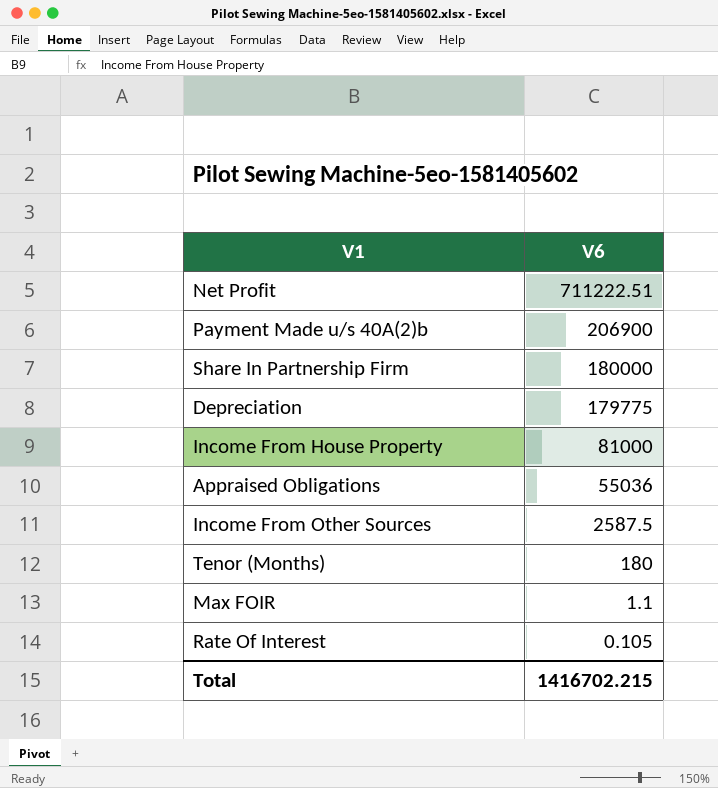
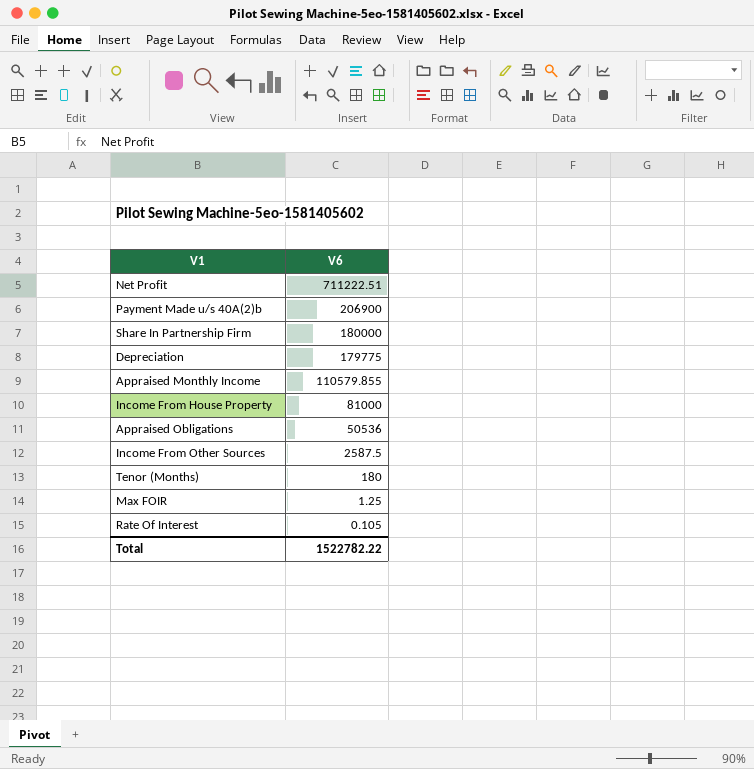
row Appraised Monthly Income: none -> 110579.855
Appraised Obligations | V6: 55036 -> 50536
Max FOIR | V6: 1.1 -> 1.25
Total | V6: 1416702.215 -> 1522782.22

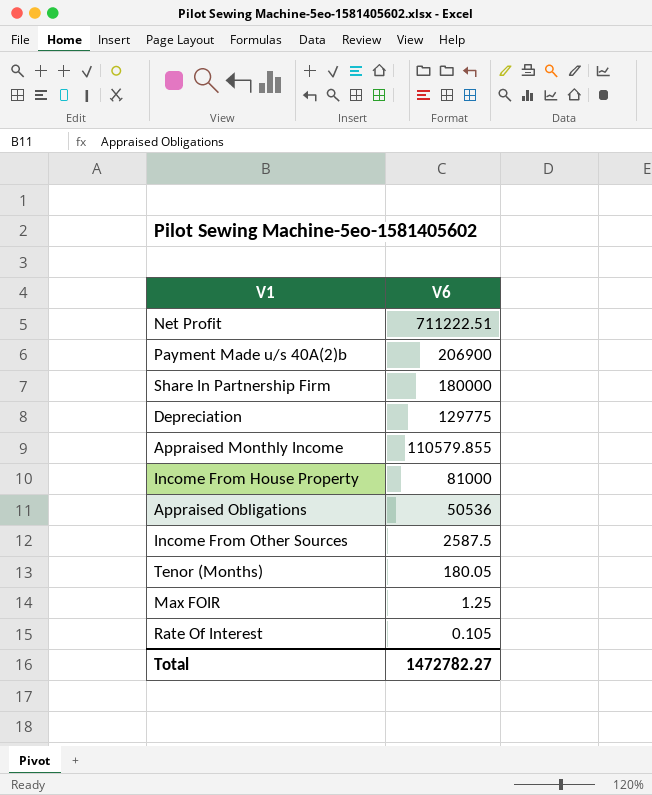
Depreciation | V6: 179775 -> 129775
Tenor (Months) | V6: 180 -> 180.05
Total | V6: 1522782.22 -> 1472782.27

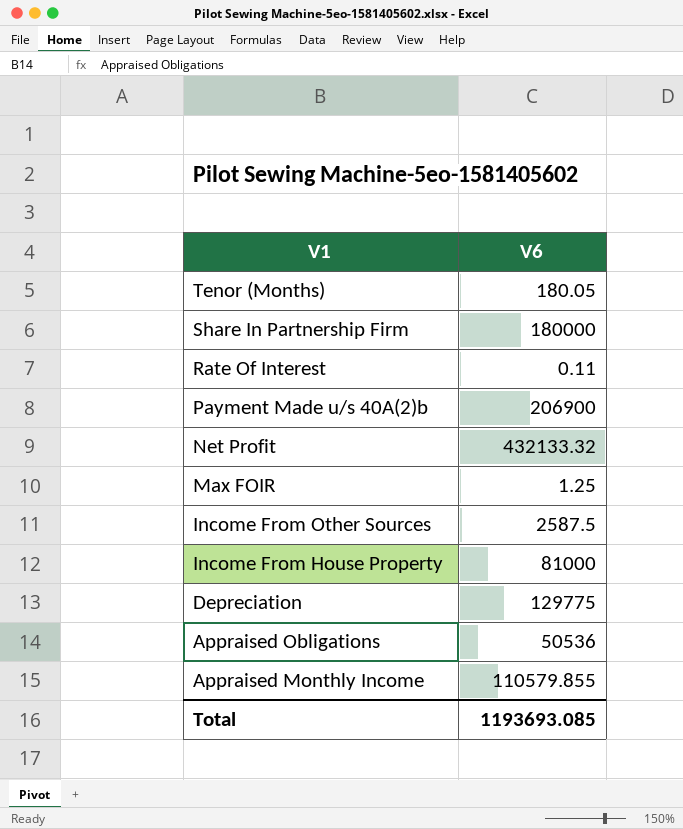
row order: V6 descending -> V1 descending
Rate Of Interest | V6: 0.105 -> 0.11
Net Profit | V6: 711222.51 -> 432133.32
Total | V6: 1472782.27 -> 1193693.085

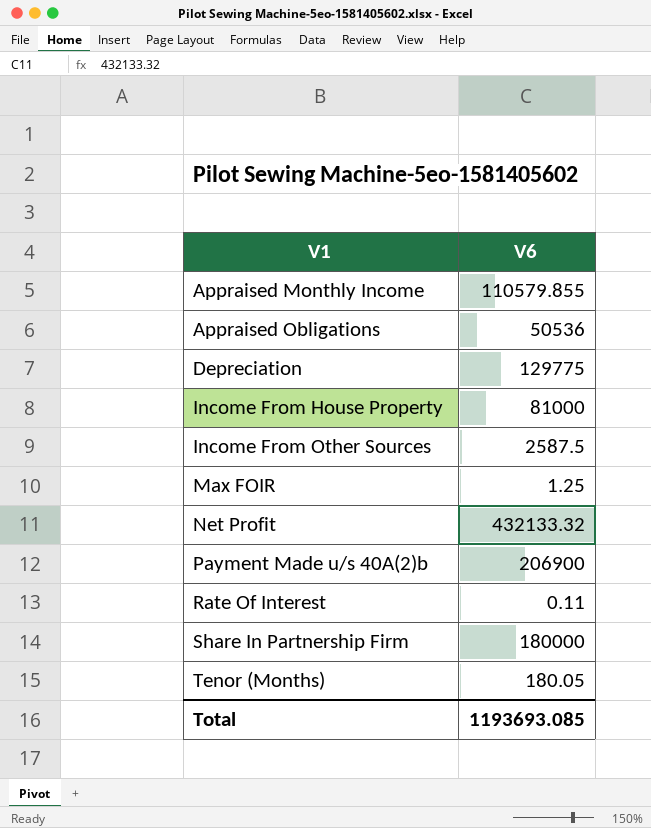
row order: V1 descending -> V1 ascending

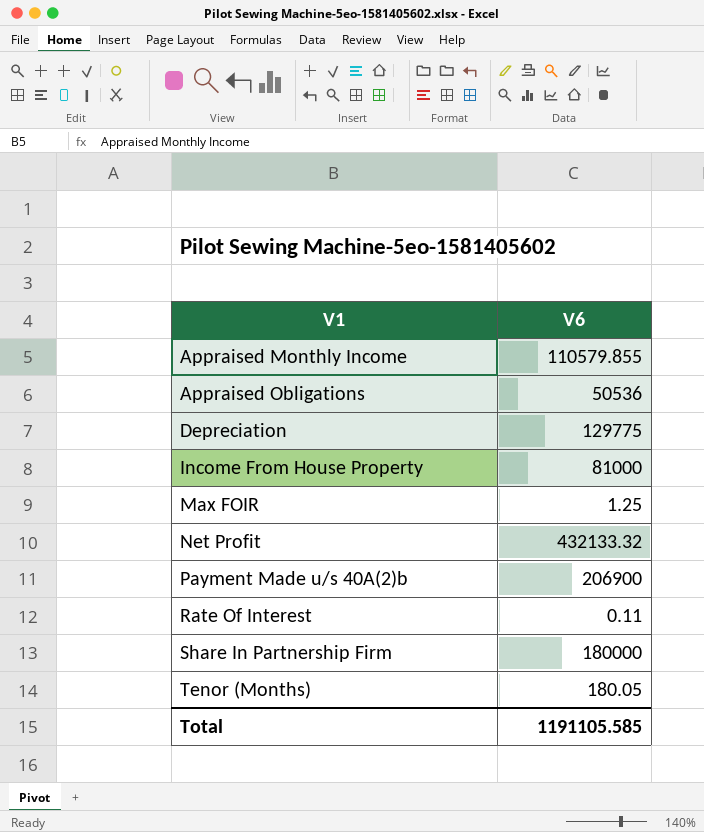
row Income From Other Sources: 2587.5 -> none
Total | V6: 1193693.085 -> 1191105.585

